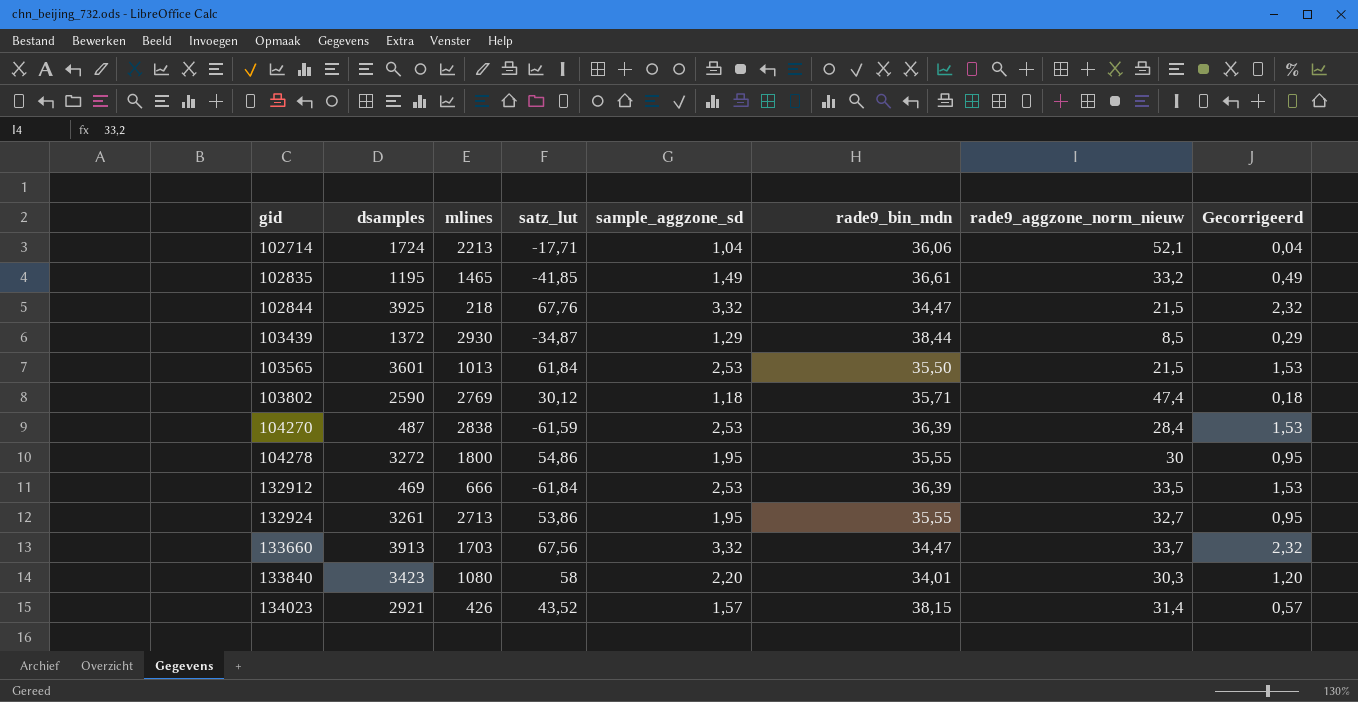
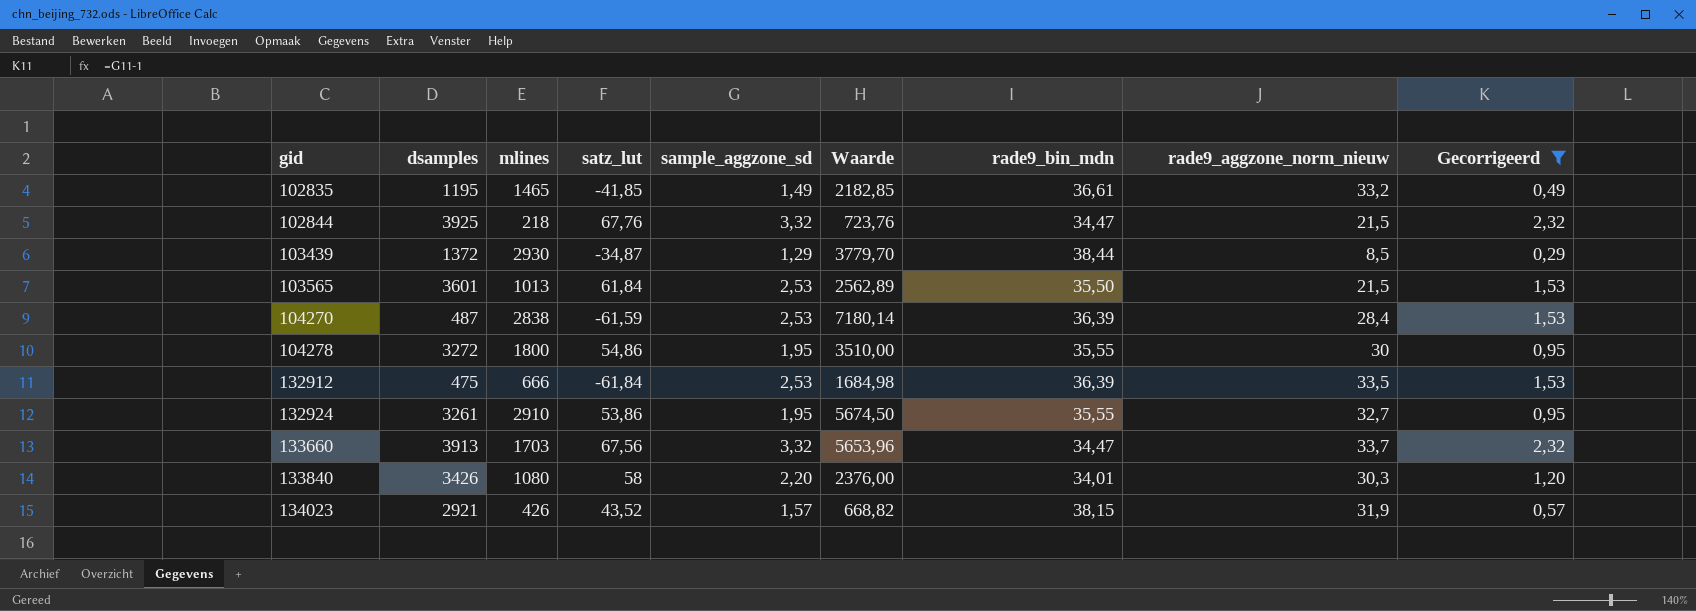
filter: none -> Gecorrigeerd >= 0,29
column Waarde | formula: none -> [mlines] * [sample_aggzone_sd]
132912 | dsamples: 469 -> 475
132924 | mlines: 2713 -> 2910
133840 | dsamples: 3423 -> 3426
134023 | rade9_aggzone_norm_nieuw: 31,4 -> 31,9

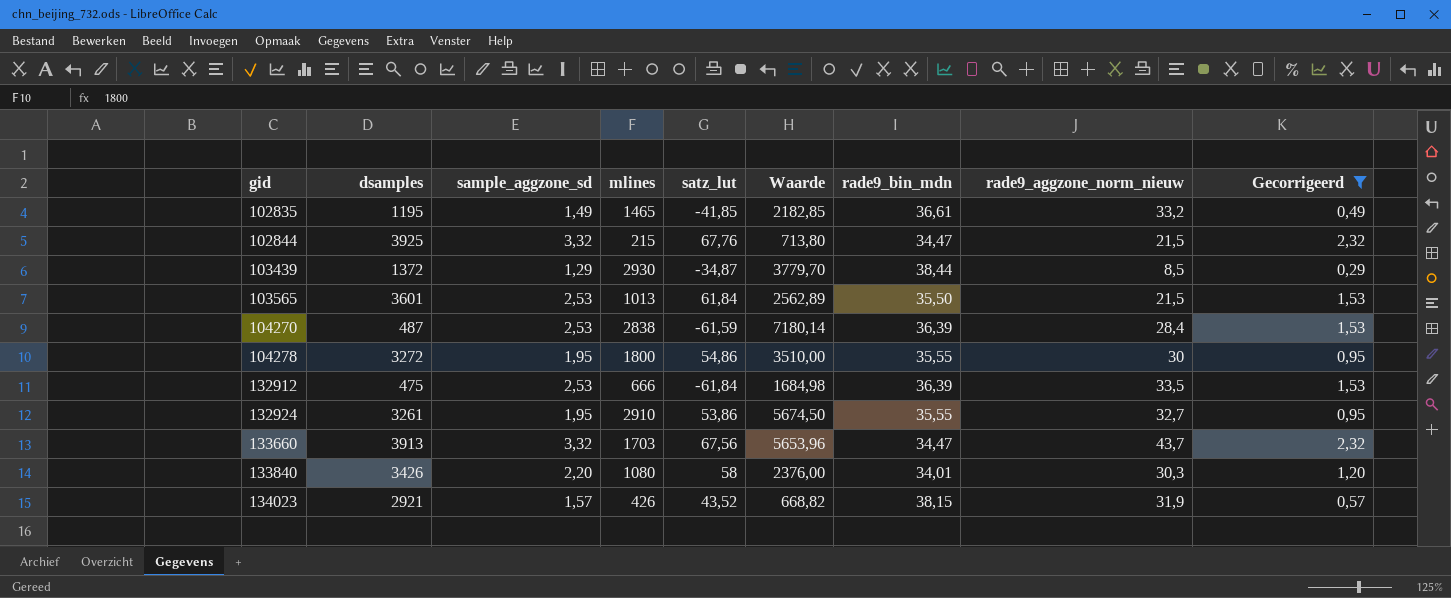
column sample_aggzone_sd | position: 5 -> 3
102844 | mlines: 218 -> 215
102844 | Waarde: 723,76 -> 713,80
133660 | rade9_aggzone_norm_nieuw: 33,7 -> 43,7

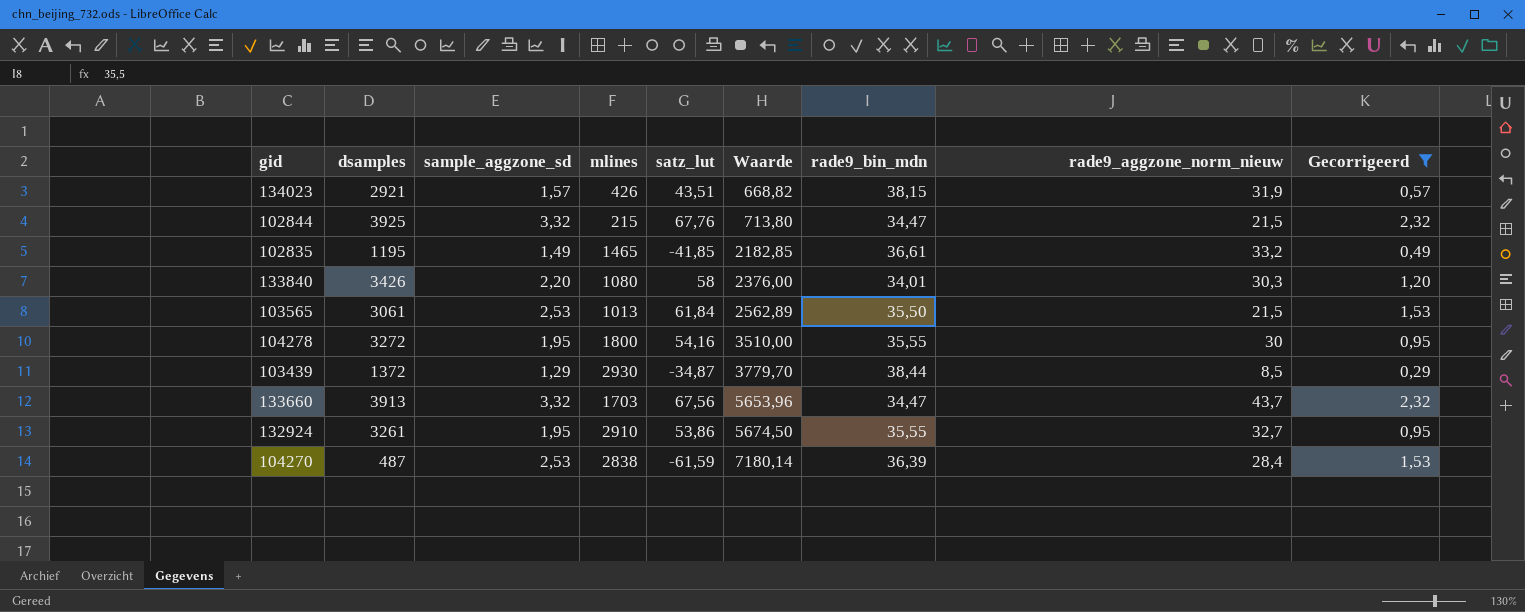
row order: gid ascending -> Waarde ascending
row 132912: 475 | 2,53 | 666 | -61,84 | 1684,98 | 36,39 | 33,5 | 1,53 -> none
134023 | satz_lut: 43,52 -> 43,51
103565 | dsamples: 3601 -> 3061
104278 | satz_lut: 54,86 -> 54,16

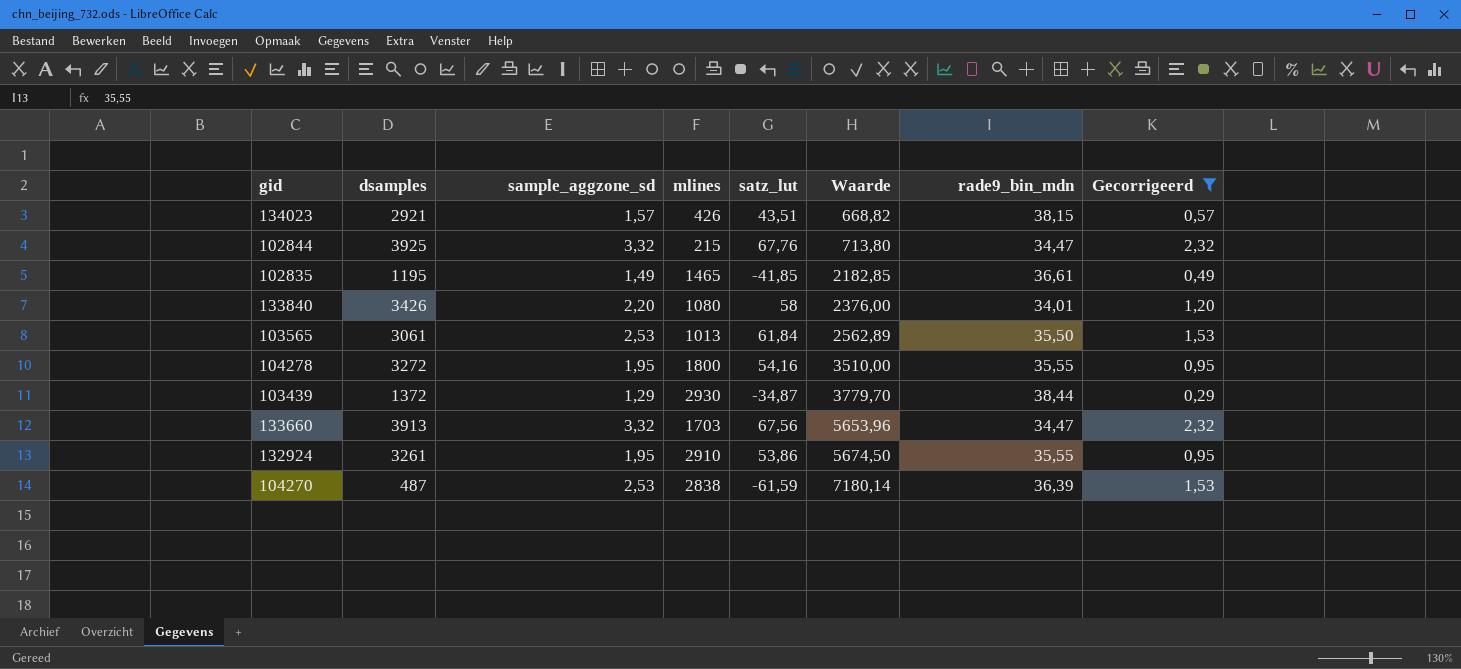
column rade9_aggzone_norm_nieuw | position: 8 -> none

